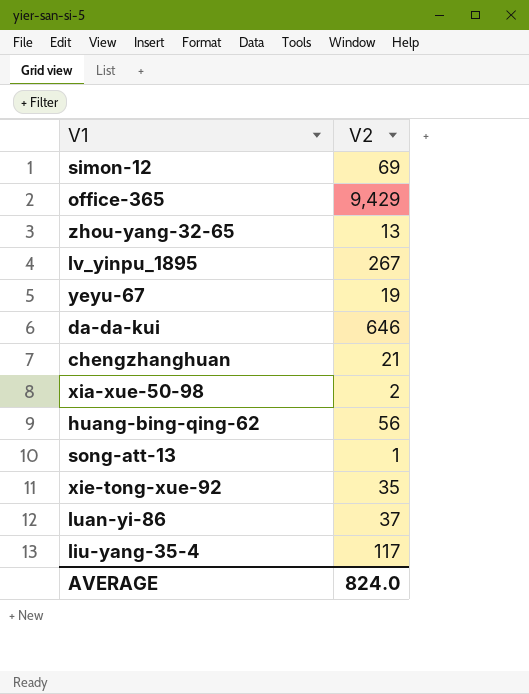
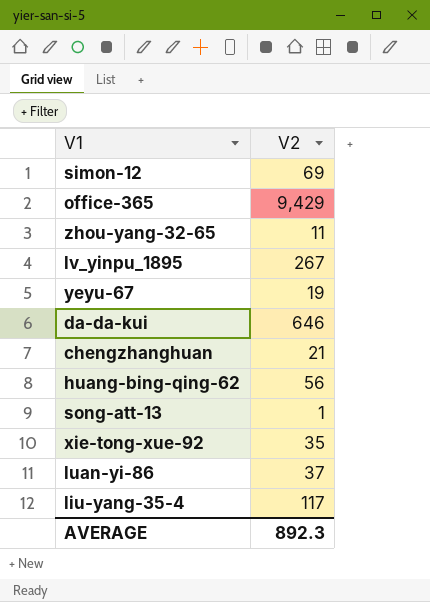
row xia-xue-50-98: 2 -> none
zhou-yang-32-65 | V2: 13 -> 11
AVERAGE | V2: 824.0 -> 892.3

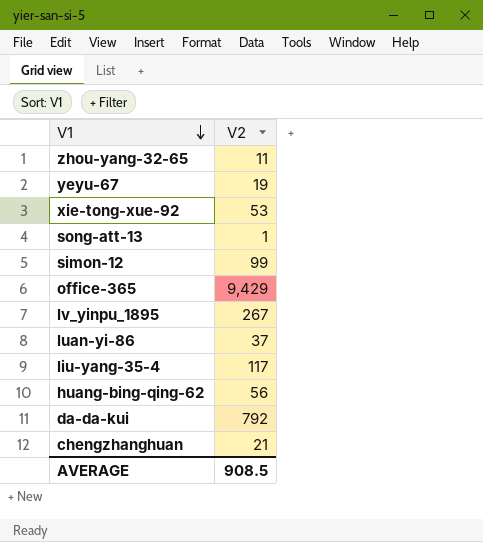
row order: none -> V1 descending
xie-tong-xue-92 | V2: 35 -> 53
simon-12 | V2: 69 -> 99
da-da-kui | V2: 646 -> 792
AVERAGE | V2: 892.3 -> 908.5

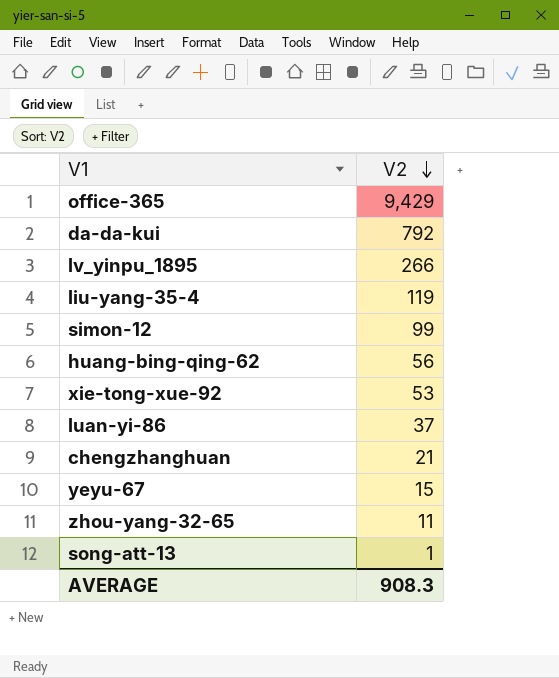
row order: V1 descending -> V2 descending
lv_yinpu_1895 | V2: 267 -> 266
liu-yang-35-4 | V2: 117 -> 119
yeyu-67 | V2: 19 -> 15
AVERAGE | V2: 908.5 -> 908.3

